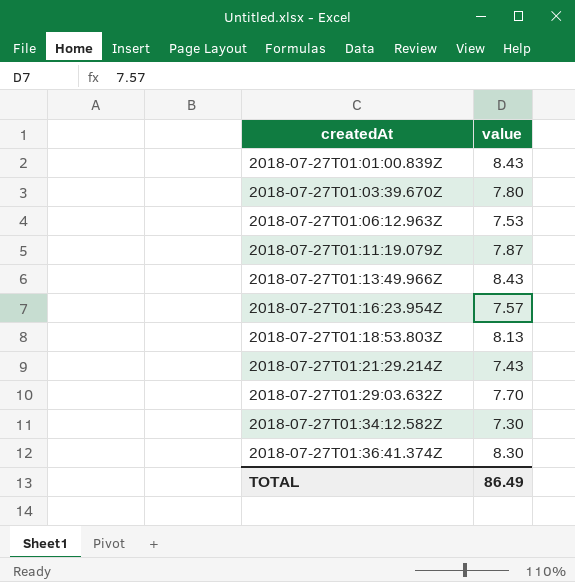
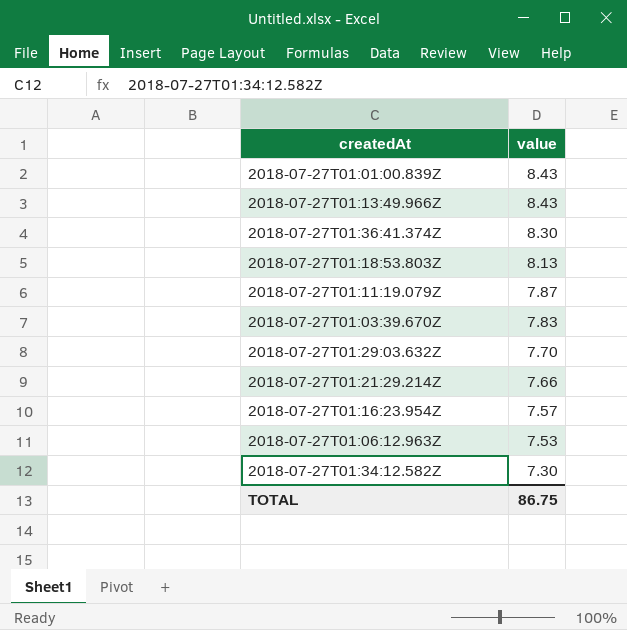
row order: createdAt ascending -> value descending
2018-07-27T01:03:39.670Z | value: 7.80 -> 7.83
2018-07-27T01:21:29.214Z | value: 7.43 -> 7.66
TOTAL | value: 86.49 -> 86.75

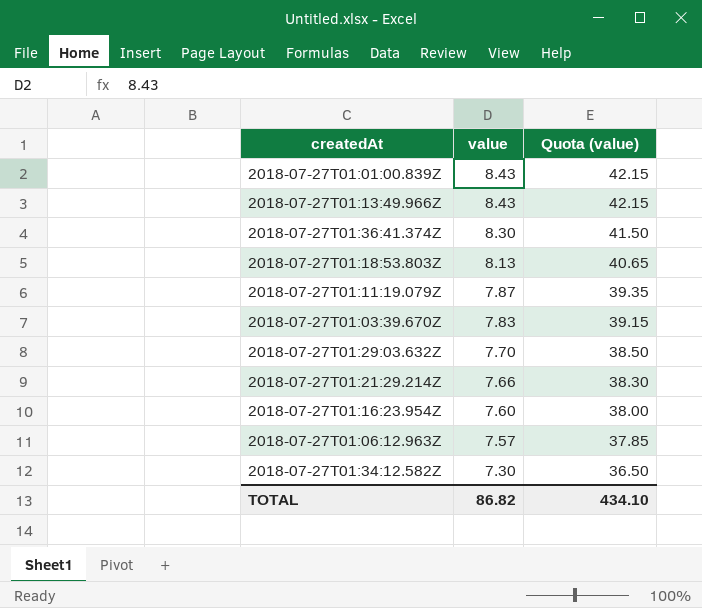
column Quota (value) | formula: none -> [value] * 5
2018-07-27T01:16:23.954Z | value: 7.57 -> 7.60
2018-07-27T01:06:12.963Z | value: 7.53 -> 7.57
TOTAL | value: 86.75 -> 86.82

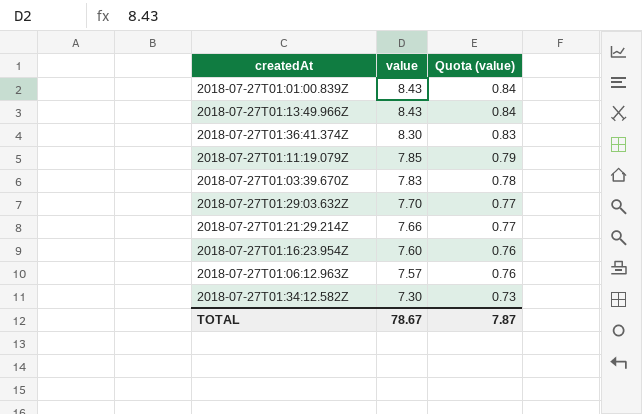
column Quota (value) | formula: [value] * 5 -> [value] * 0.1
row 2018-07-27T01:18:53.803Z: 8.13 | 40.65 -> none
2018-07-27T01:11:19.079Z | value: 7.87 -> 7.85
TOTAL | value: 86.82 -> 78.67
TOTAL | Quota (value): 434.10 -> 7.87

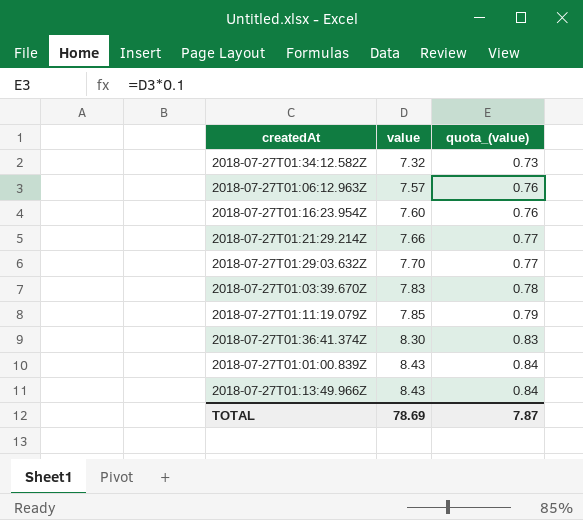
row order: value descending -> value ascending
column name: Quota (value) -> quota_(value)
2018-07-27T01:34:12.582Z | value: 7.30 -> 7.32
TOTAL | value: 78.67 -> 78.69

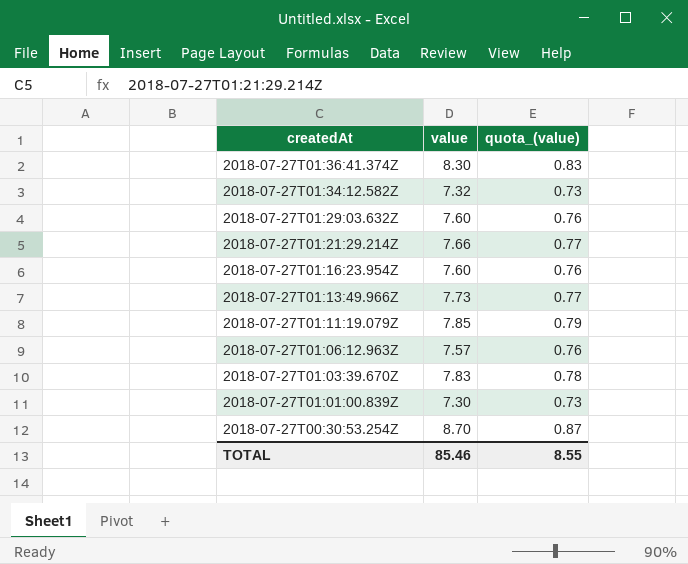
row order: value ascending -> createdAt descending
2018-07-27T01:29:03.632Z | value: 7.70 -> 7.60
2018-07-27T01:29:03.632Z | quota_(value): 0.77 -> 0.76
2018-07-27T01:13:49.966Z | value: 8.43 -> 7.73
2018-07-27T01:13:49.966Z | quota_(value): 0.84 -> 0.77
2018-07-27T01:01:00.839Z | value: 8.43 -> 7.30
2018-07-27T01:01:00.839Z | quota_(value): 0.84 -> 0.73
row 2018-07-27T00:30:53.254Z: none -> 8.70 | 0.87
TOTAL | value: 78.69 -> 85.46
TOTAL | quota_(value): 7.87 -> 8.55

